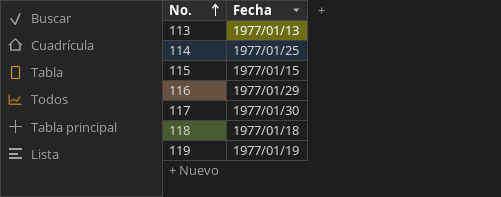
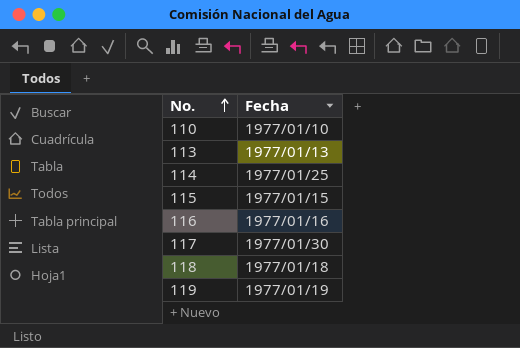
row 110: none -> 1977/01/10
116 | Fecha: 1977/01/29 -> 1977/01/16

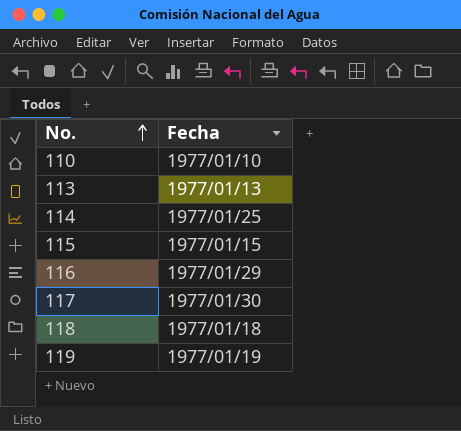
116 | Fecha: 1977/01/16 -> 1977/01/29

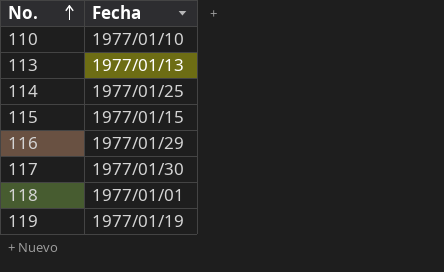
118 | Fecha: 1977/01/18 -> 1977/01/01

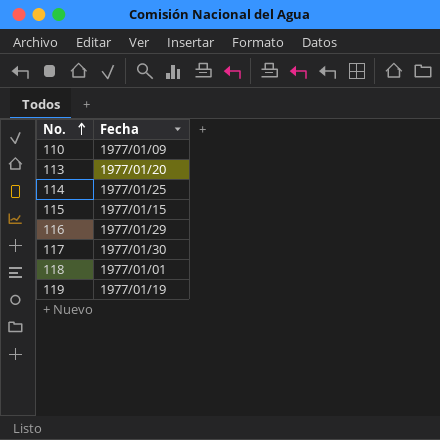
110 | Fecha: 1977/01/10 -> 1977/01/09
113 | Fecha: 1977/01/13 -> 1977/01/20

